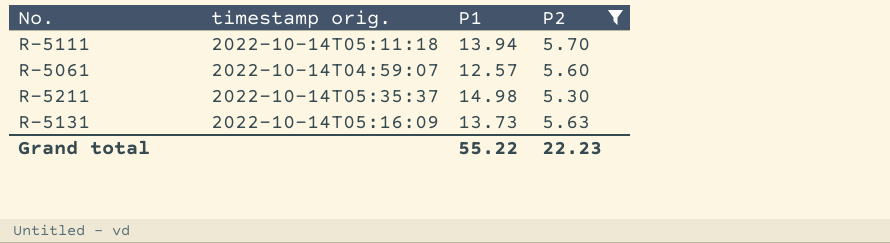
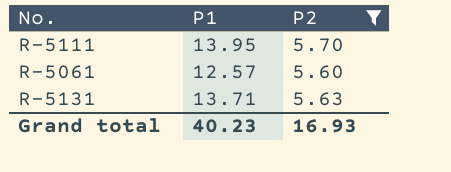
column timestamp orig. | position: 2 -> none
row R-5211: 2022-10-14T05:35:37 | 14.98 | 5.30 -> none
R-5111 | P1: 13.94 -> 13.95
R-5131 | P1: 13.73 -> 13.71
Grand total | P1: 55.22 -> 40.23
Grand total | P2: 22.23 -> 16.93

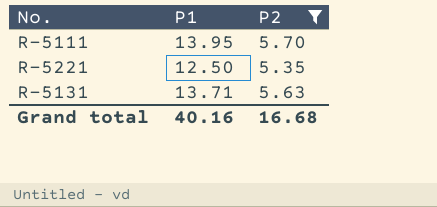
row R-5061: 12.57 | 5.60 -> none
row R-5221: none -> 12.50 | 5.35
Grand total | P1: 40.23 -> 40.16
Grand total | P2: 16.93 -> 16.68

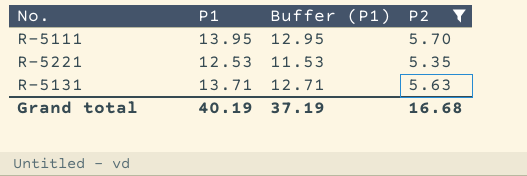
column Buffer (P1) | formula: none -> [P1] - 1
R-5221 | P1: 12.50 -> 12.53
Grand total | P1: 40.16 -> 40.19

